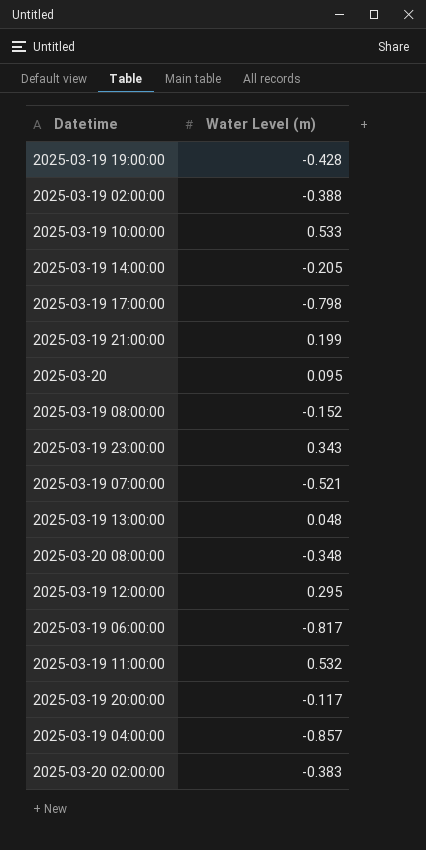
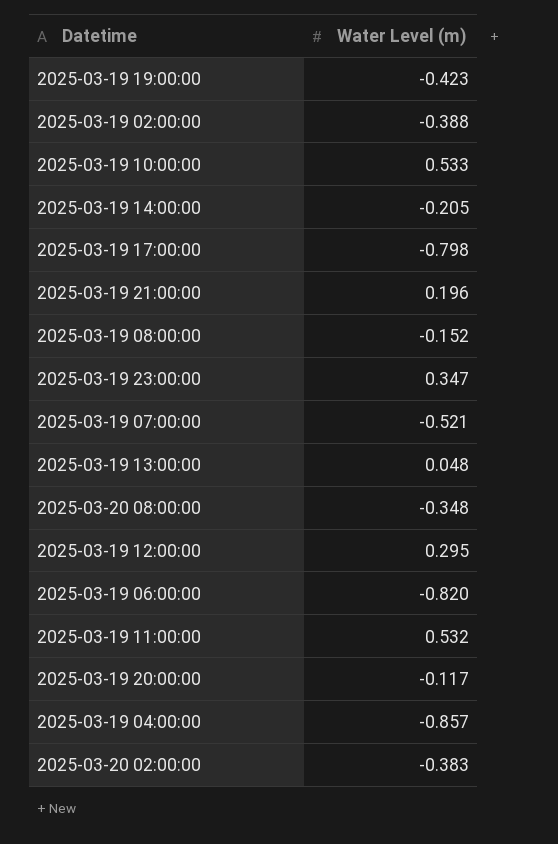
row 2025-03-20: 0.095 -> none
2025-03-19 19:00:00 | Water Level (m): -0.428 -> -0.423
2025-03-19 21:00:00 | Water Level (m): 0.199 -> 0.196
2025-03-19 23:00:00 | Water Level (m): 0.343 -> 0.347
2025-03-19 06:00:00 | Water Level (m): -0.817 -> -0.820

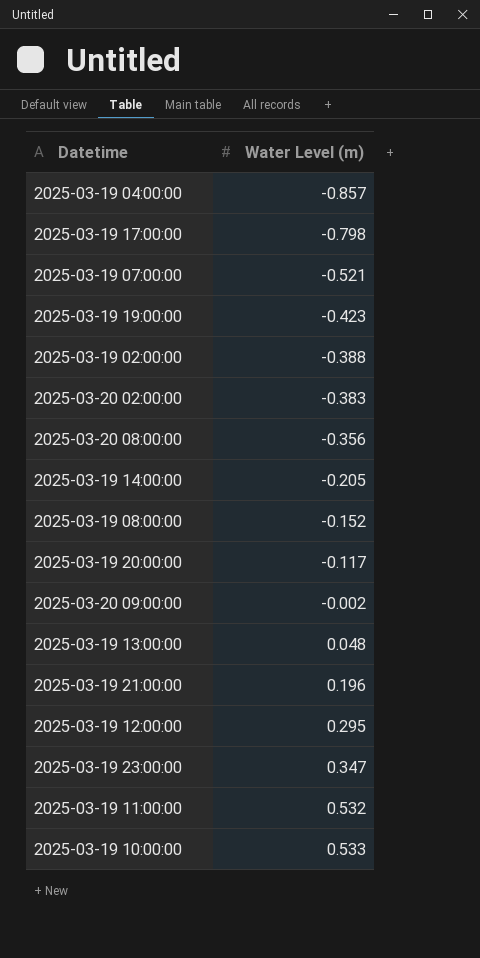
row order: none -> Water Level (m) ascending
row 2025-03-19 06:00:00: -0.820 -> none
2025-03-20 08:00:00 | Water Level (m): -0.348 -> -0.356
row 2025-03-20 09:00:00: none -> -0.002

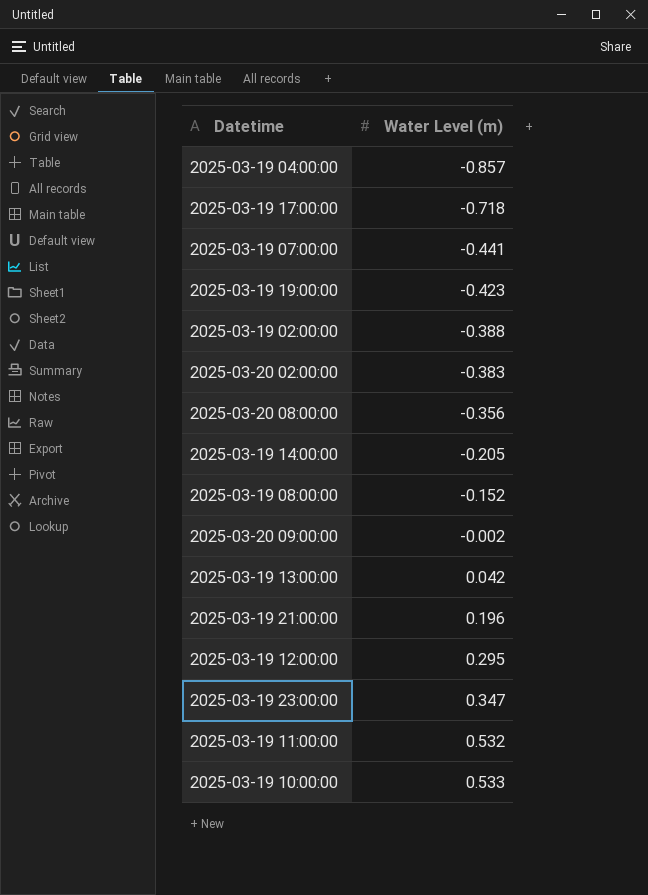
row 2025-03-19 20:00:00: -0.117 -> none
2025-03-19 17:00:00 | Water Level (m): -0.798 -> -0.718
2025-03-19 07:00:00 | Water Level (m): -0.521 -> -0.441
2025-03-19 13:00:00 | Water Level (m): 0.048 -> 0.042

